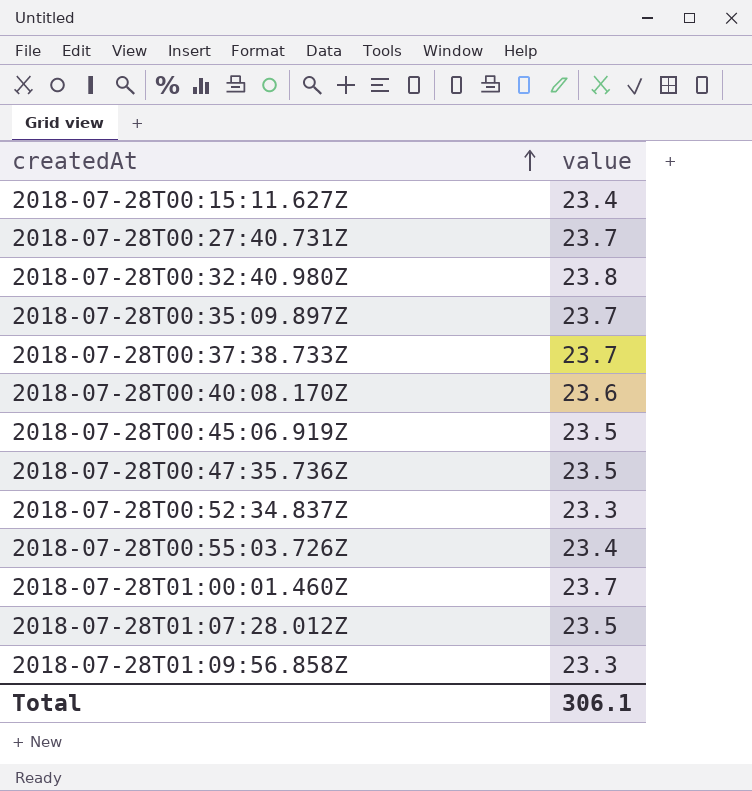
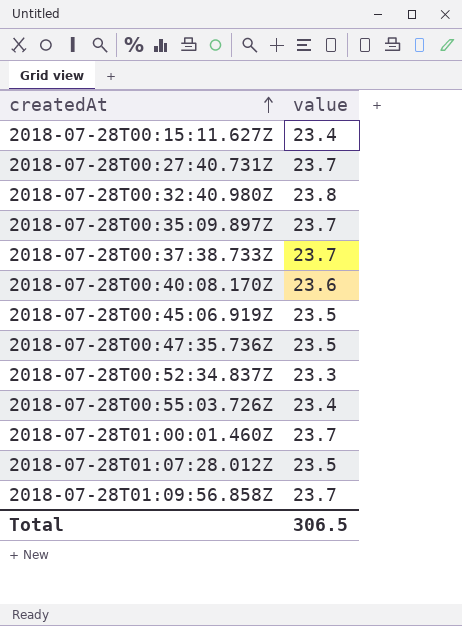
2018-07-28T01:09:56.858Z | value: 23.3 -> 23.7
Total | value: 306.1 -> 306.5

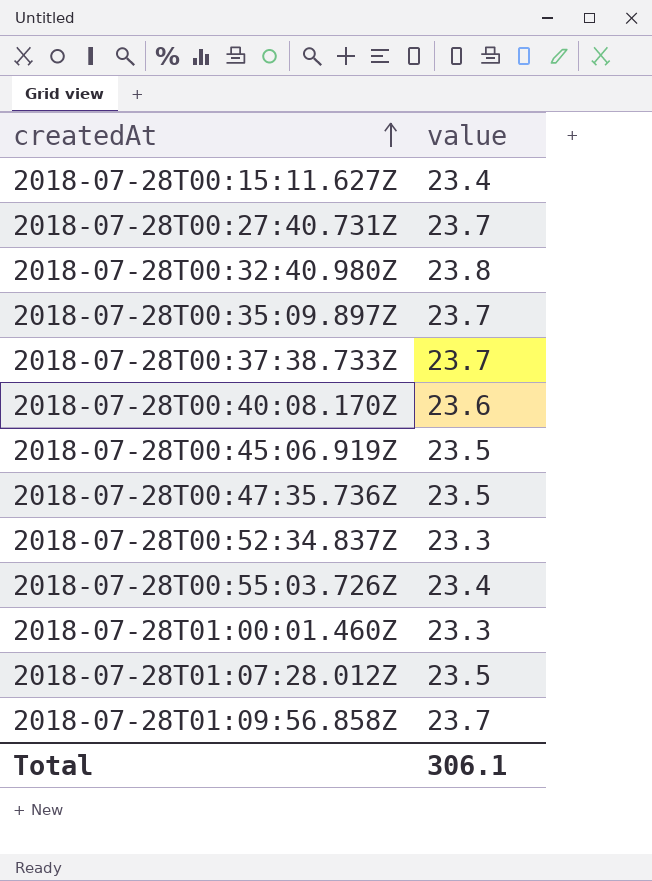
2018-07-28T01:00:01.460Z | value: 23.7 -> 23.3
Total | value: 306.5 -> 306.1

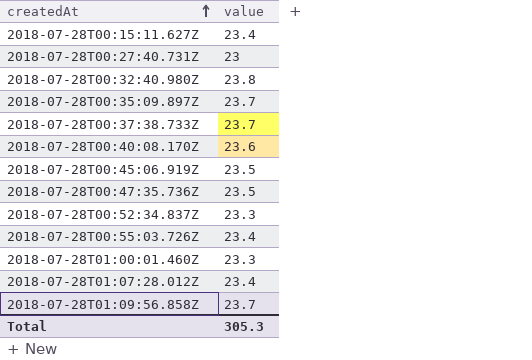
2018-07-28T00:27:40.731Z | value: 23.7 -> 23
2018-07-28T01:07:28.012Z | value: 23.5 -> 23.4
Total | value: 306.1 -> 305.3

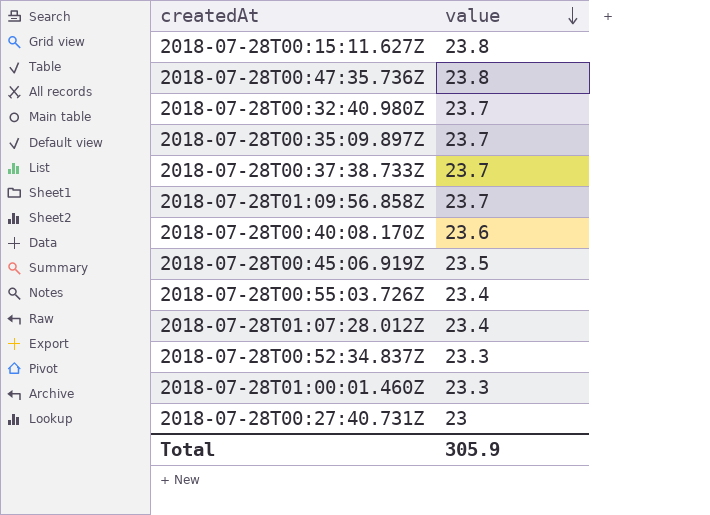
row order: createdAt ascending -> value descending
2018-07-28T00:15:11.627Z | value: 23.4 -> 23.8
2018-07-28T00:47:35.736Z | value: 23.5 -> 23.8
2018-07-28T00:32:40.980Z | value: 23.8 -> 23.7
Total | value: 305.3 -> 305.9

